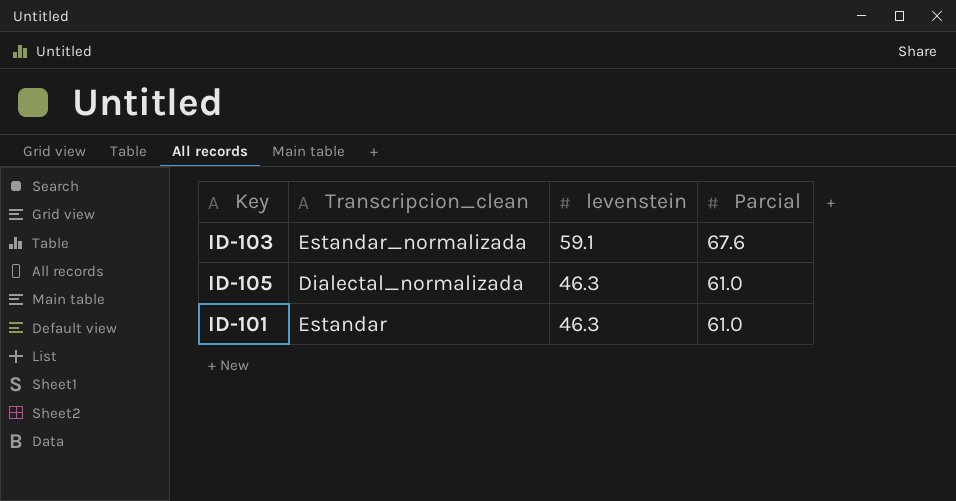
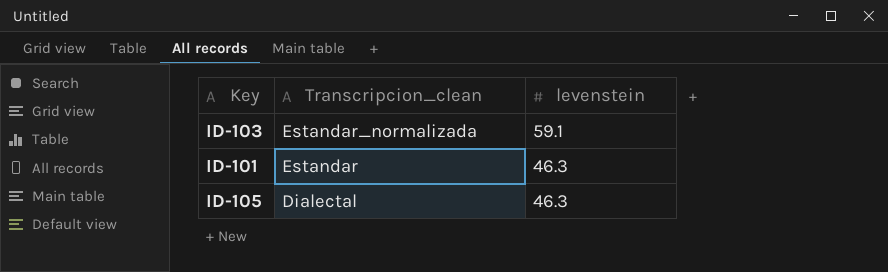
row order: levenstein descending -> Transcripcion_clean descending
column Parcial | position: 4 -> none
ID-105 | Transcripcion_clean: Dialectal_normalizada -> Dialectal

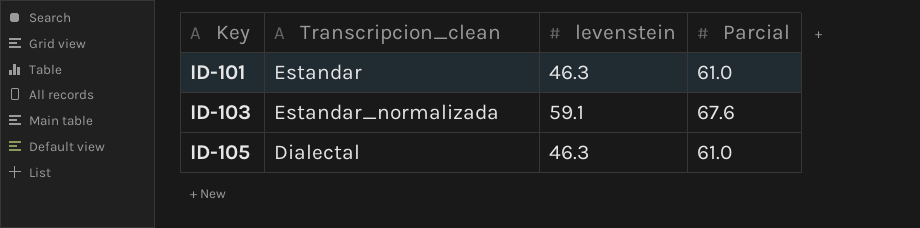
row order: Transcripcion_clean descending -> Key ascending
column Parcial | position: none -> 4

